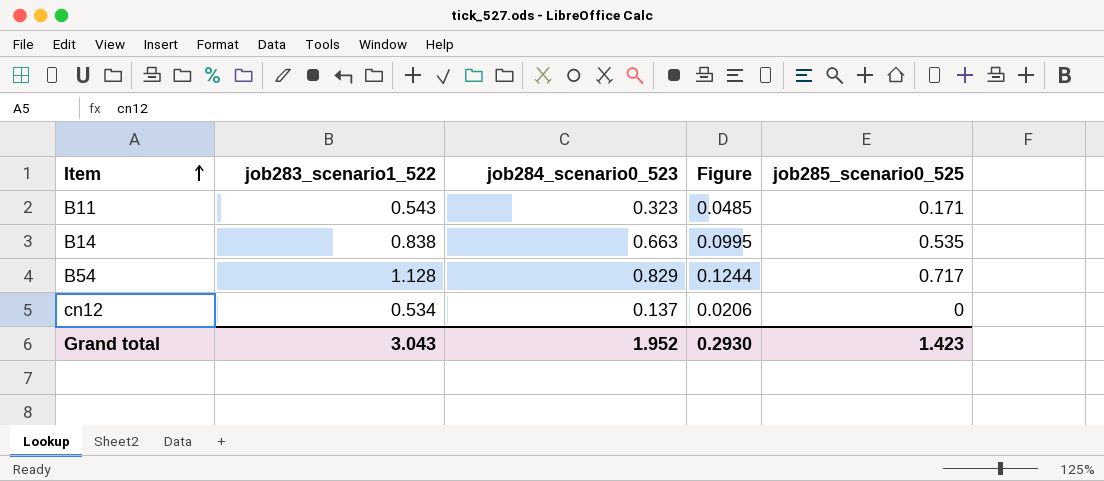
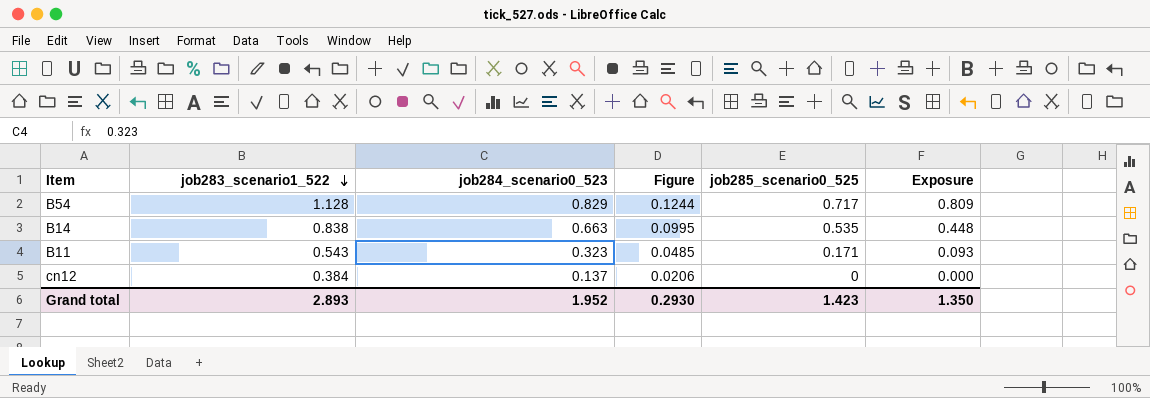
row order: Item ascending -> job283_scenario1_522 descending
column Exposure | formula: none -> [job283_scenario1_522] * [job285_scenario0_525]
cn12 | job283_scenario1_522: 0.534 -> 0.384
Grand total | job283_scenario1_522: 3.043 -> 2.893

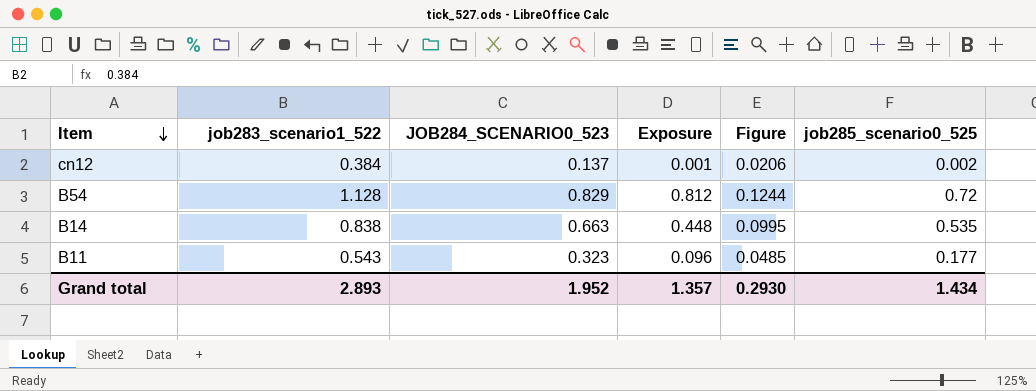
row order: job283_scenario1_522 descending -> Item descending
column name: job284_scenario0_523 -> JOB284_SCENARIO0_523
column Exposure | position: 6 -> 4
cn12 | Exposure: 0.000 -> 0.001
cn12 | job285_scenario0_525: 0 -> 0.002
B54 | Exposure: 0.809 -> 0.812
B54 | job285_scenario0_525: 0.717 -> 0.72
B11 | Exposure: 0.093 -> 0.096
B11 | job285_scenario0_525: 0.171 -> 0.177
Grand total | Exposure: 1.350 -> 1.357
Grand total | job285_scenario0_525: 1.423 -> 1.434

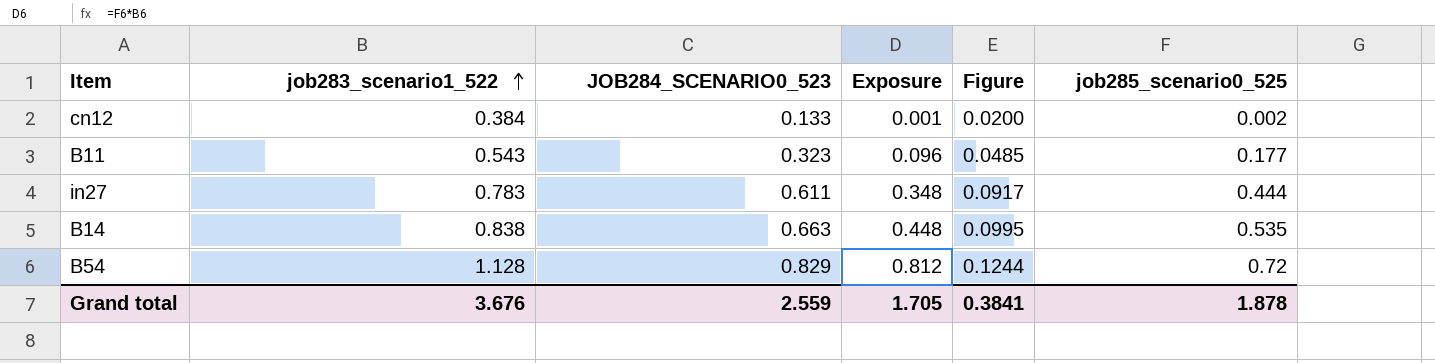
row order: Item descending -> job283_scenario1_522 ascending
cn12 | JOB284_SCENARIO0_523: 0.137 -> 0.133
cn12 | Figure: 0.0206 -> 0.0200
row in27: none -> 0.783 | 0.611 | 0.348 | 0.0917 | 0.444
Grand total | job283_scenario1_522: 2.893 -> 3.676
Grand total | JOB284_SCENARIO0_523: 1.952 -> 2.559
Grand total | Exposure: 1.357 -> 1.705
Grand total | Figure: 0.2930 -> 0.3841
Grand total | job285_scenario0_525: 1.434 -> 1.878

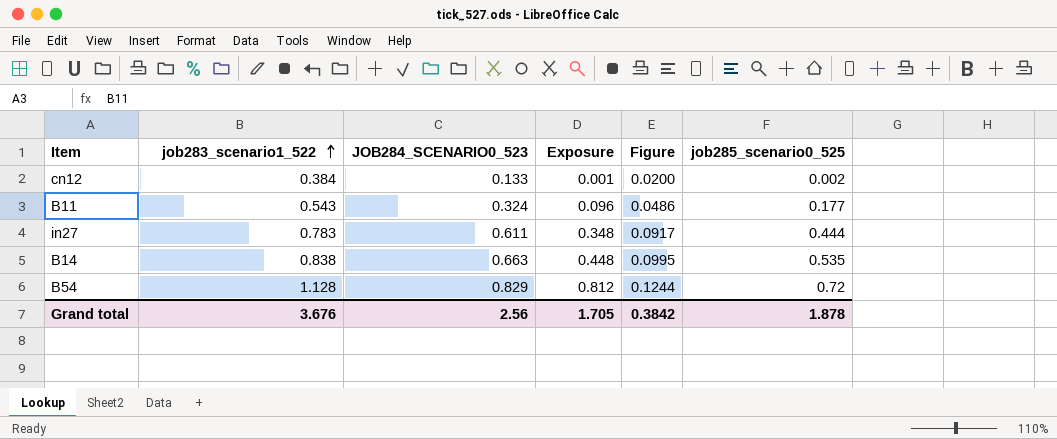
B11 | JOB284_SCENARIO0_523: 0.323 -> 0.324
B11 | Figure: 0.0485 -> 0.0486
Grand total | JOB284_SCENARIO0_523: 2.559 -> 2.56
Grand total | Figure: 0.3841 -> 0.3842

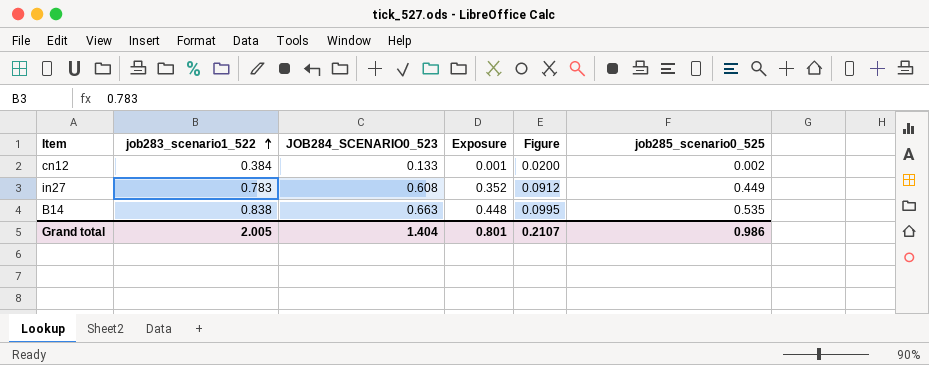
row B11: 0.543 | 0.324 | 0.096 | 0.0486 | 0.177 -> none
row B54: 1.128 | 0.829 | 0.812 | 0.1244 | 0.72 -> none
in27 | JOB284_SCENARIO0_523: 0.611 -> 0.608
in27 | Exposure: 0.348 -> 0.352
in27 | Figure: 0.0917 -> 0.0912
in27 | job285_scenario0_525: 0.444 -> 0.449
Grand total | job283_scenario1_522: 3.676 -> 2.005
Grand total | JOB284_SCENARIO0_523: 2.56 -> 1.404
Grand total | Exposure: 1.705 -> 0.801
Grand total | Figure: 0.3842 -> 0.2107
Grand total | job285_scenario0_525: 1.878 -> 0.986

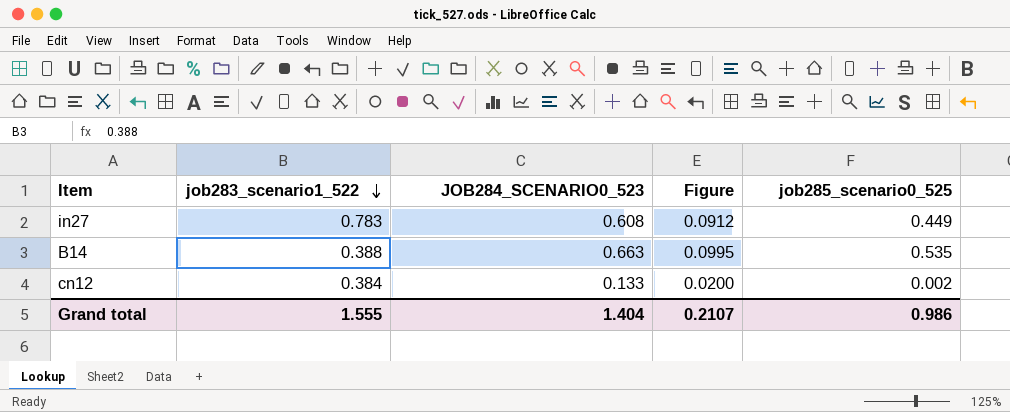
row order: job283_scenario1_522 ascending -> job283_scenario1_522 descending
column Exposure | formula: [job283_scenario1_522] * [job285_scenario0_525] -> none
B14 | job283_scenario1_522: 0.838 -> 0.388
Grand total | job283_scenario1_522: 2.005 -> 1.555

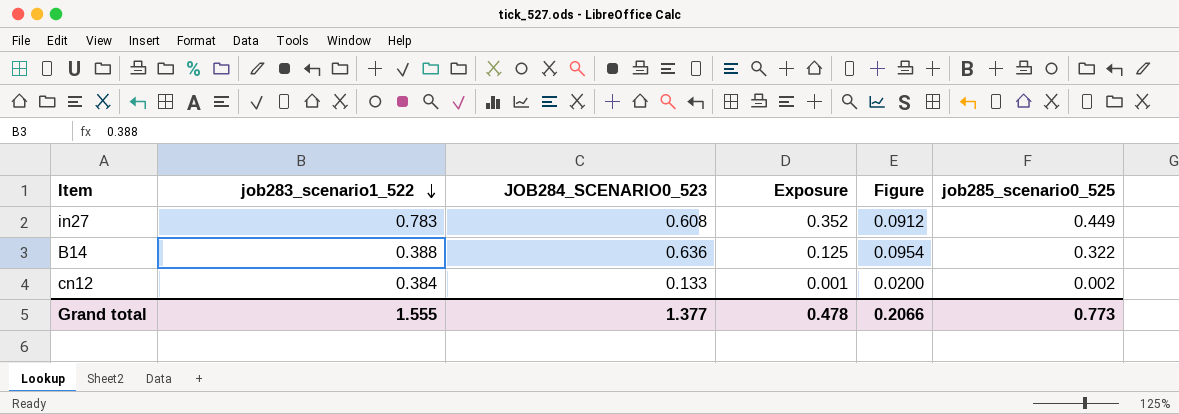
column Exposure | formula: none -> [job283_scenario1_522] * [job285_scenario0_525]
B14 | JOB284_SCENARIO0_523: 0.663 -> 0.636
B14 | Figure: 0.0995 -> 0.0954
B14 | job285_scenario0_525: 0.535 -> 0.322
Grand total | JOB284_SCENARIO0_523: 1.404 -> 1.377
Grand total | Figure: 0.2107 -> 0.2066
Grand total | job285_scenario0_525: 0.986 -> 0.773

